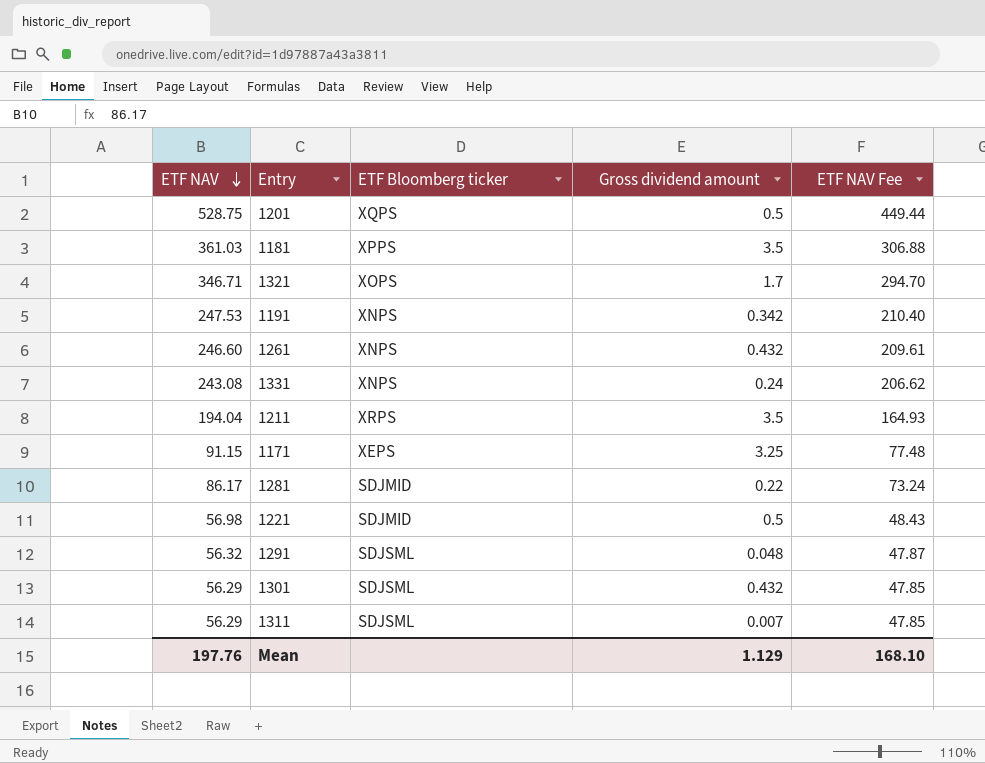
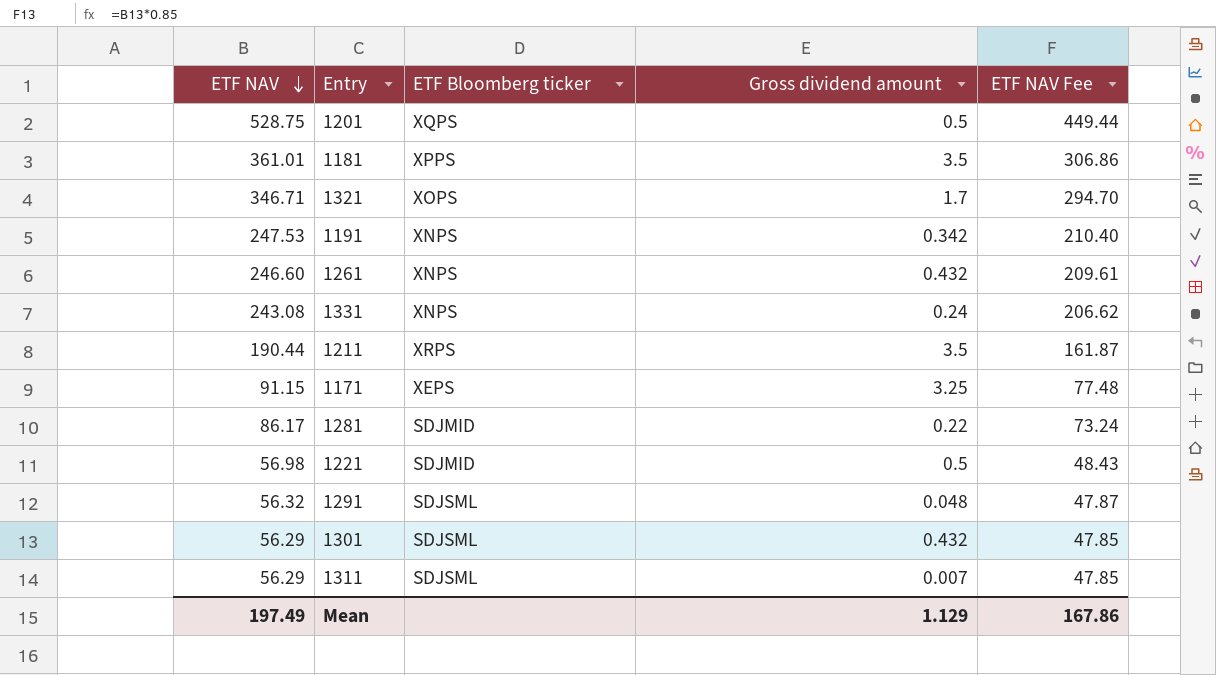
1181 | ETF NAV: 361.03 -> 361.01
1181 | ETF NAV Fee: 306.88 -> 306.86
1211 | ETF NAV: 194.04 -> 190.44
1211 | ETF NAV Fee: 164.93 -> 161.87
Mean | ETF NAV: 197.76 -> 197.49
Mean | ETF NAV Fee: 168.10 -> 167.86

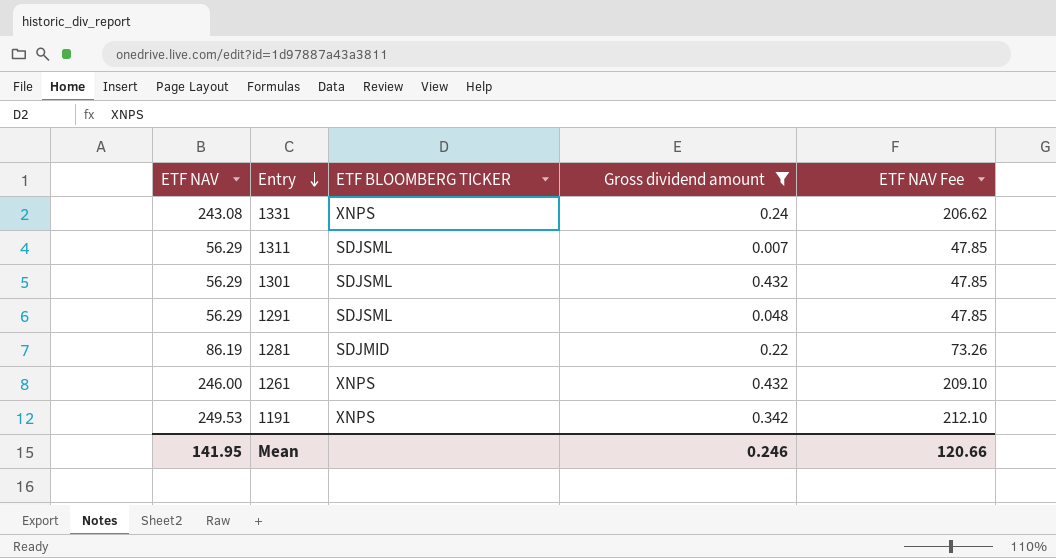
filter: none -> Gross dividend amount <= 0.432
row order: ETF NAV descending -> Entry descending
column name: ETF Bloomberg ticker -> ETF BLOOMBERG TICKER
1291 | ETF NAV: 56.32 -> 56.29
1291 | ETF NAV Fee: 47.87 -> 47.85
1281 | ETF NAV: 86.17 -> 86.19
1281 | ETF NAV Fee: 73.24 -> 73.26
1261 | ETF NAV: 246.60 -> 246.00
1261 | ETF NAV Fee: 209.61 -> 209.10
1191 | ETF NAV: 247.53 -> 249.53
1191 | ETF NAV Fee: 210.40 -> 212.10
Mean | ETF NAV: 197.49 -> 141.95
Mean | Gross dividend amount: 1.129 -> 0.246
Mean | ETF NAV Fee: 167.86 -> 120.66

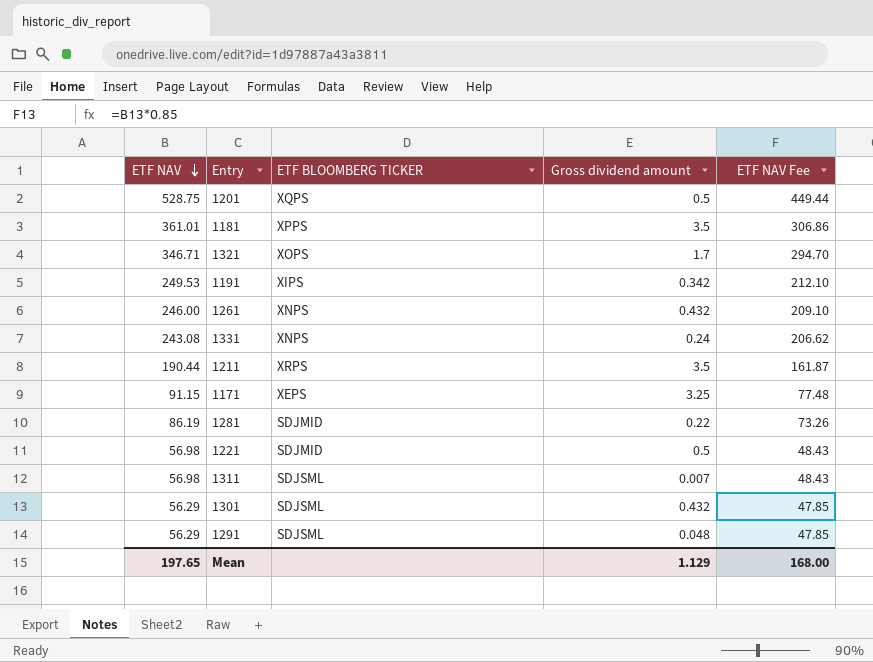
filter: Gross dividend amount <= 0.432 -> none
row order: Entry descending -> ETF NAV descending
1191 | ETF BLOOMBERG TICKER: XNPS -> XIPS
1311 | ETF NAV: 56.29 -> 56.98
1311 | ETF NAV Fee: 47.85 -> 48.43
Mean | ETF NAV: 141.95 -> 197.65
Mean | Gross dividend amount: 0.246 -> 1.129
Mean | ETF NAV Fee: 120.66 -> 168.00

